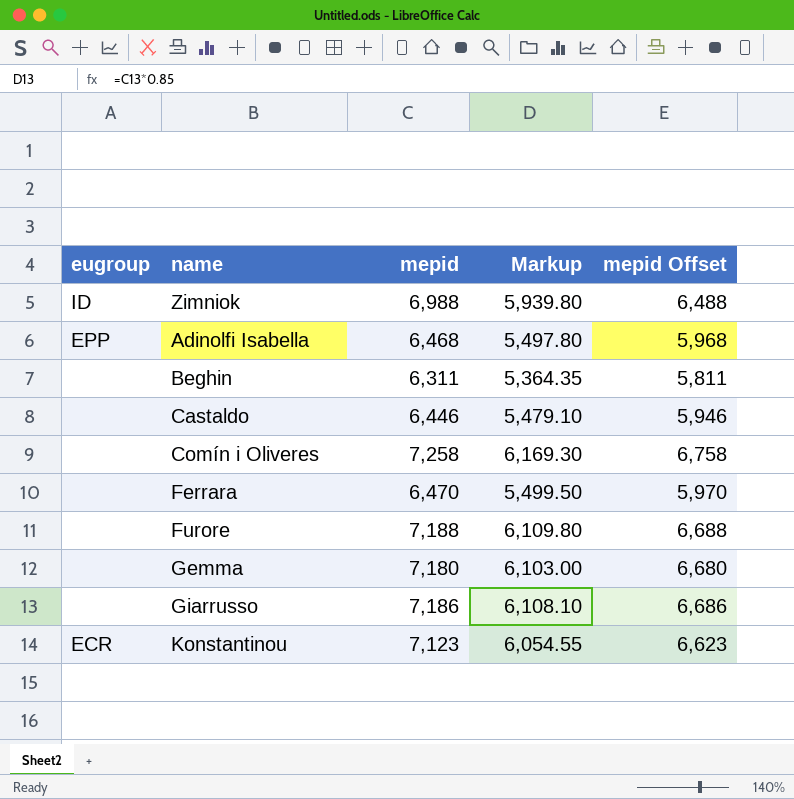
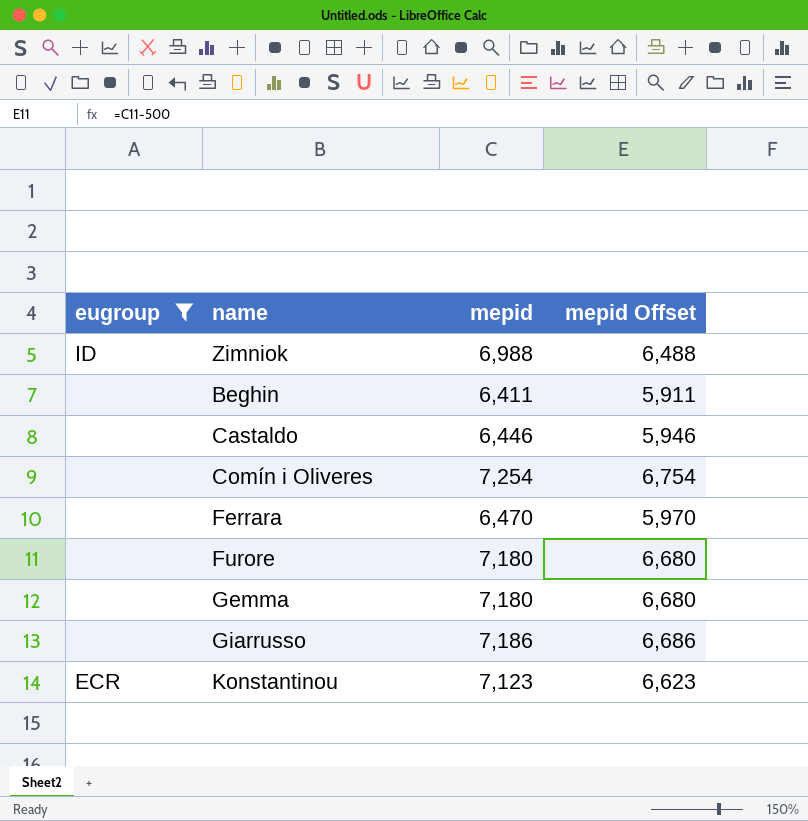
filter: none -> eugroup != EPP
column Markup | formula: [mepid] * 0.85 -> none
Beghin | mepid: 6,311 -> 6,411
Beghin | mepid Offset: 5,811 -> 5,911
Comín i Oliveres | mepid: 7,258 -> 7,254
Comín i Oliveres | mepid Offset: 6,758 -> 6,754
Furore | mepid: 7,188 -> 7,180
Furore | mepid Offset: 6,688 -> 6,680

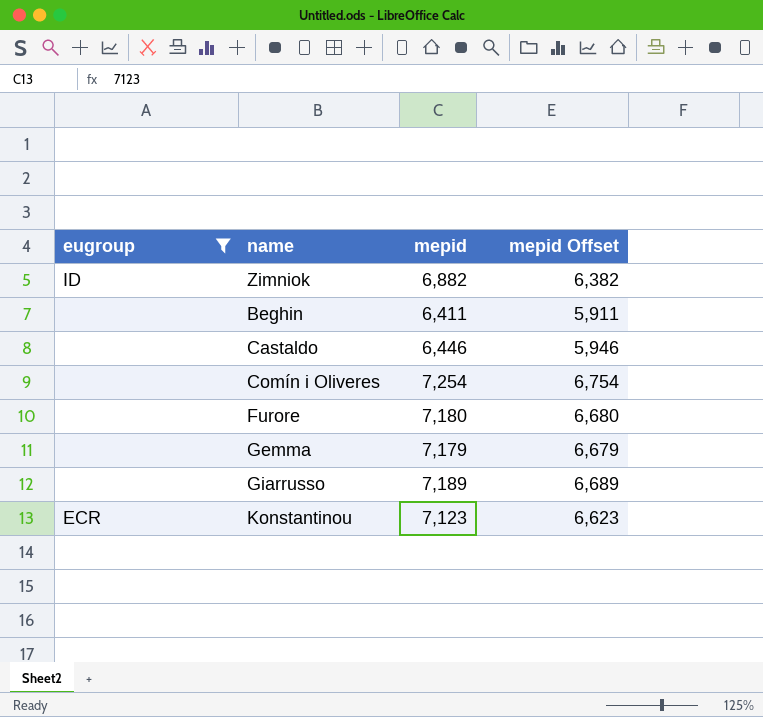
row Ferrara: none | 6,470 | 5,970 -> none
Zimniok | mepid: 6,988 -> 6,882
Zimniok | mepid Offset: 6,488 -> 6,382
Gemma | mepid: 7,180 -> 7,179
Gemma | mepid Offset: 6,680 -> 6,679
Giarrusso | mepid: 7,186 -> 7,189
Giarrusso | mepid Offset: 6,686 -> 6,689

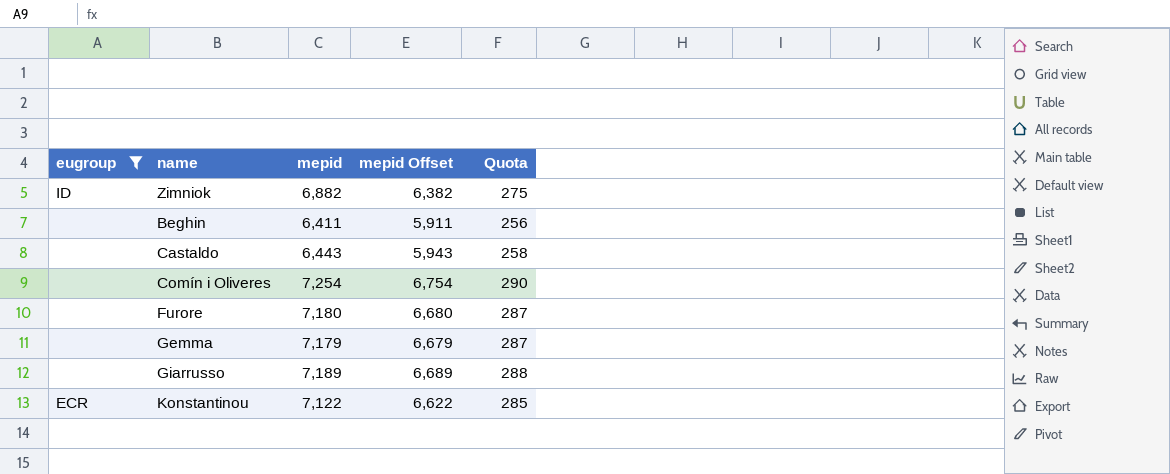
column Quota | formula: none -> [mepid] * 0.04
Castaldo | mepid: 6,446 -> 6,443
Castaldo | mepid Offset: 5,946 -> 5,943
Konstantinou | mepid: 7,123 -> 7,122
Konstantinou | mepid Offset: 6,623 -> 6,622

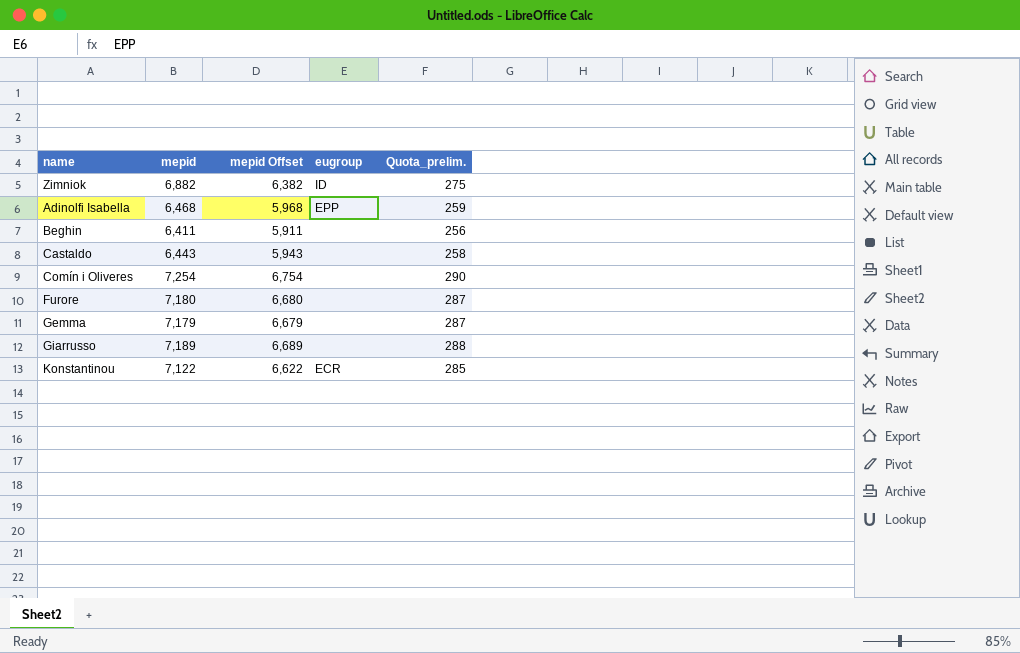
filter: eugroup != EPP -> none
column eugroup | position: 1 -> 4
column name: Quota -> Quota_prelim.

